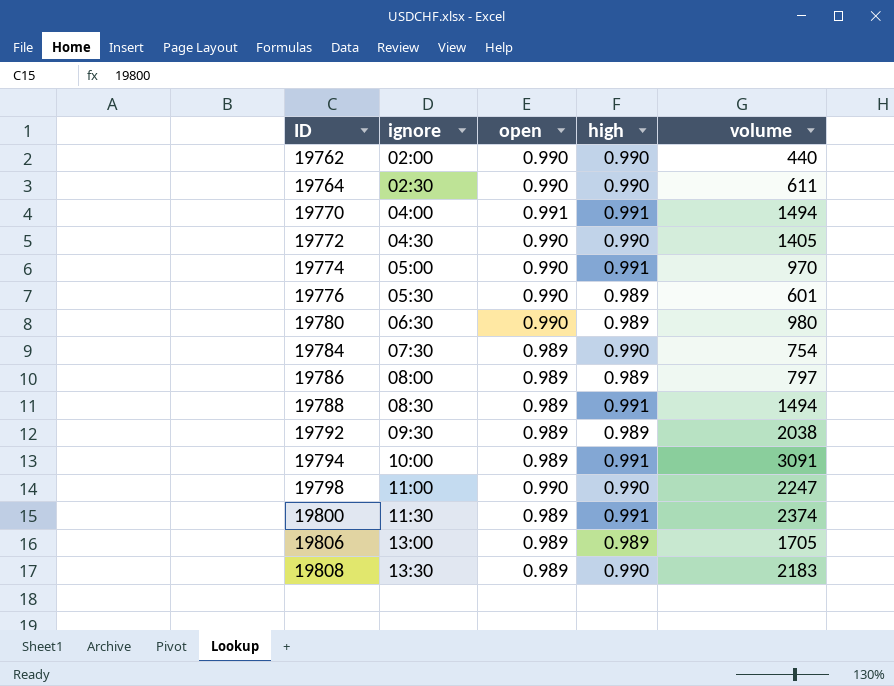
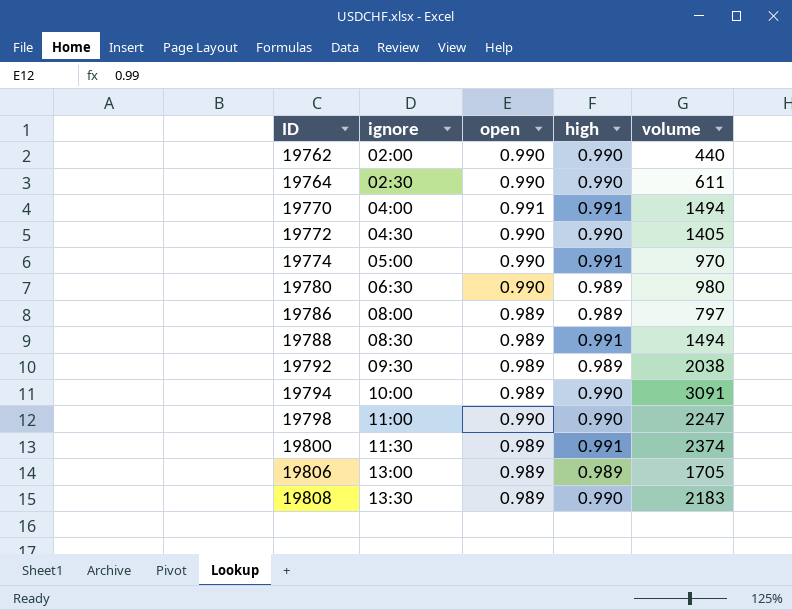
row 19776: 05:30 | 0.990 | 0.989 | 601 -> none
row 19784: 07:30 | 0.989 | 0.990 | 754 -> none
19794 | high: 0.991 -> 0.990

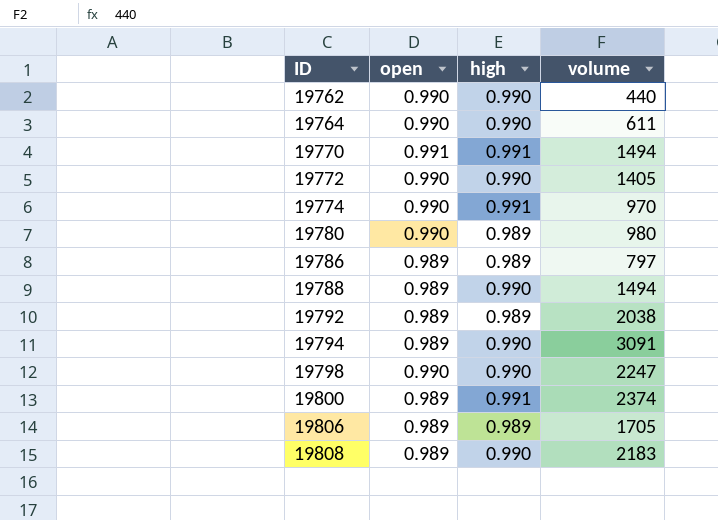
column ignore | position: 2 -> none
19788 | high: 0.991 -> 0.990

